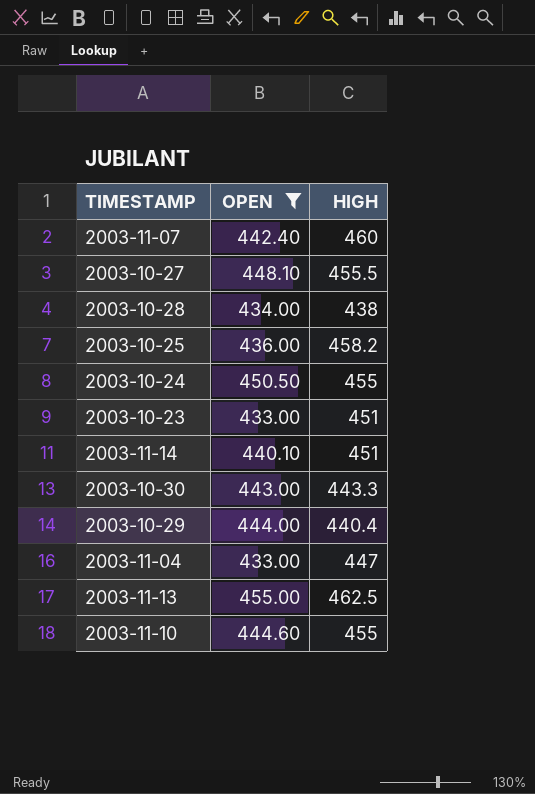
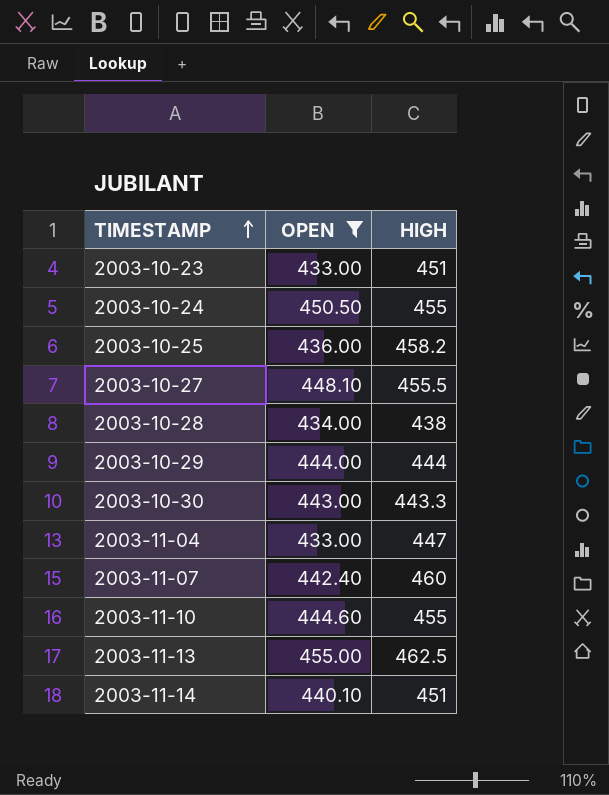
row order: none -> TIMESTAMP ascending
2003-10-29 | HIGH: 440.4 -> 444

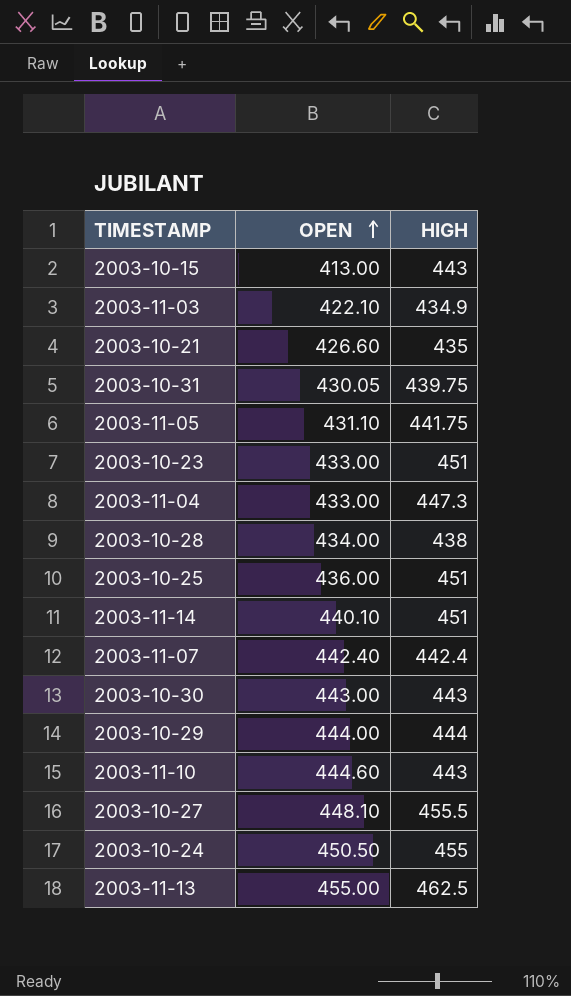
filter: OPEN >= 433.00 -> none
row order: TIMESTAMP ascending -> OPEN ascending
2003-11-04 | HIGH: 447 -> 447.3
2003-10-25 | HIGH: 458.2 -> 451
2003-11-07 | HIGH: 460 -> 442.4
2003-10-30 | HIGH: 443.3 -> 443
2003-11-10 | HIGH: 455 -> 443

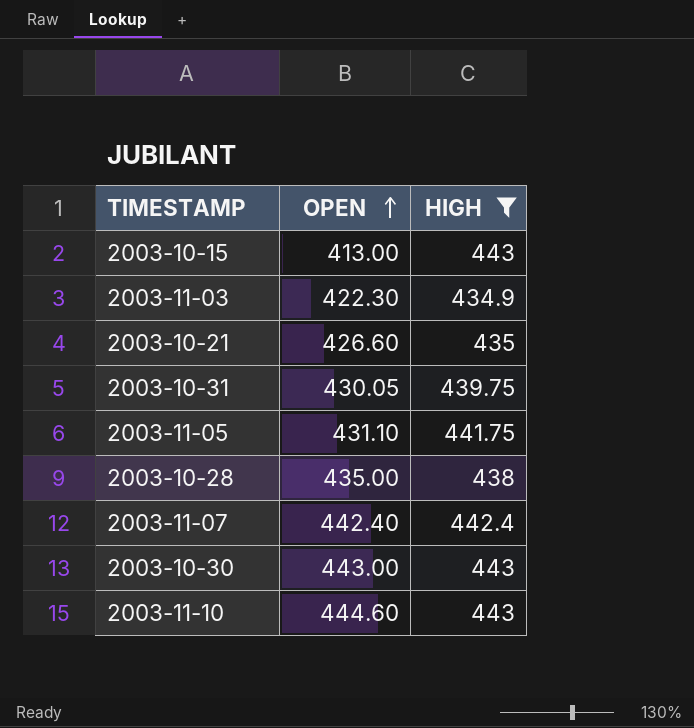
filter: none -> HIGH <= 443
2003-11-03 | OPEN: 422.10 -> 422.30
2003-10-28 | OPEN: 434.00 -> 435.00

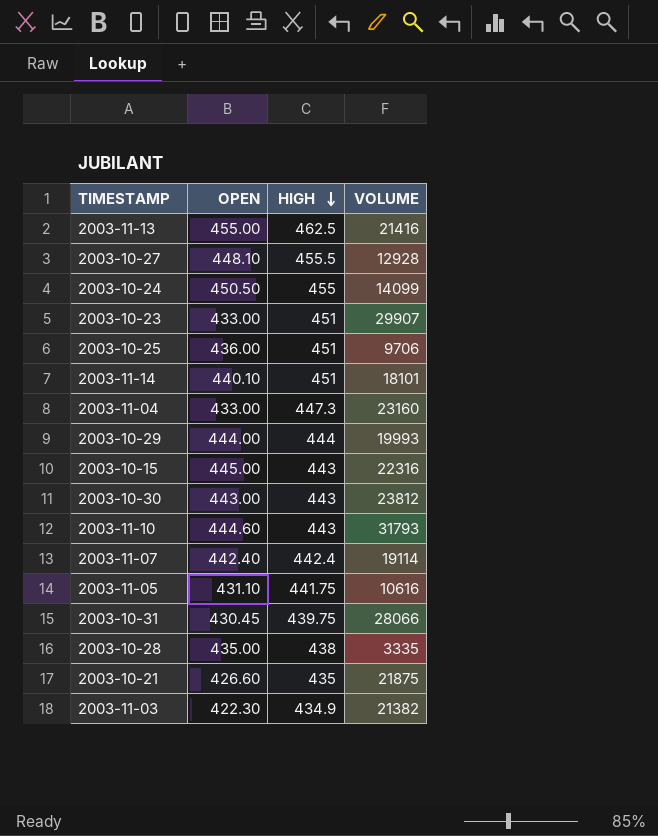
filter: HIGH <= 443 -> none
row order: OPEN ascending -> HIGH descending
column VOLUME | position: none -> 4
2003-10-15 | OPEN: 413.00 -> 445.00
2003-10-31 | OPEN: 430.05 -> 430.45

